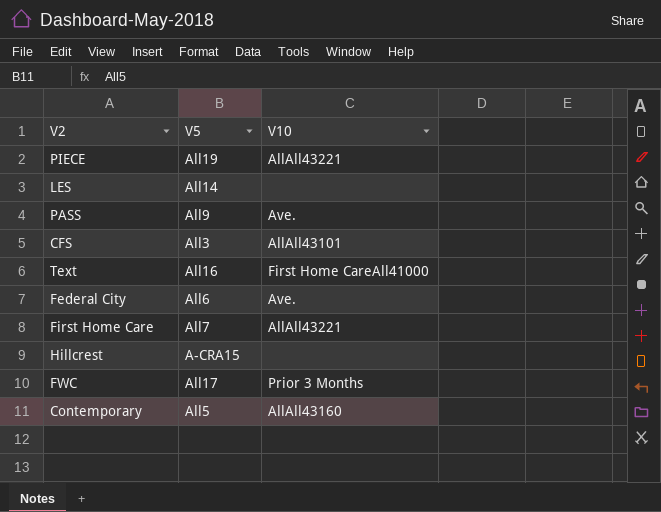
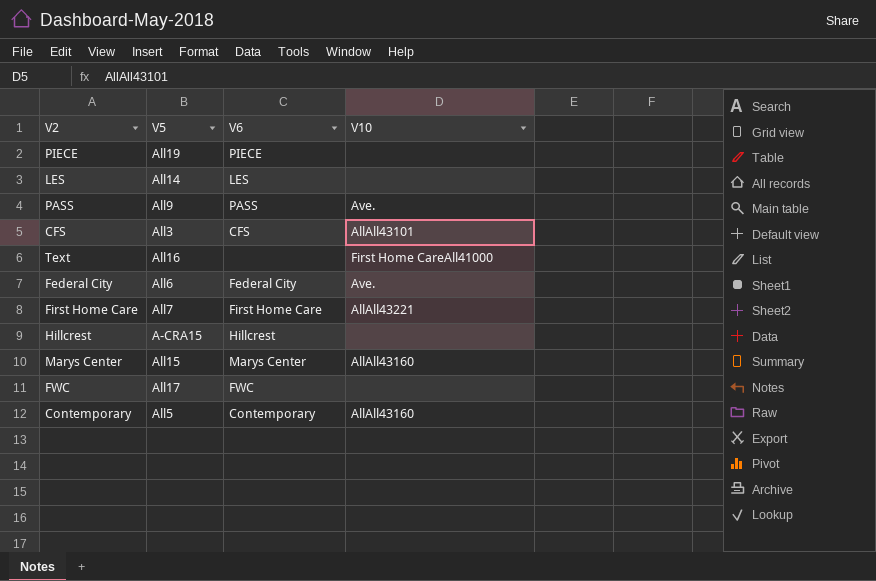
column V6 | position: none -> 3
PIECE | V10: AllAll43221 -> none
row Marys Center: none -> All15 | Marys Center | AllAll43160
FWC | V10: Prior 3 Months -> none

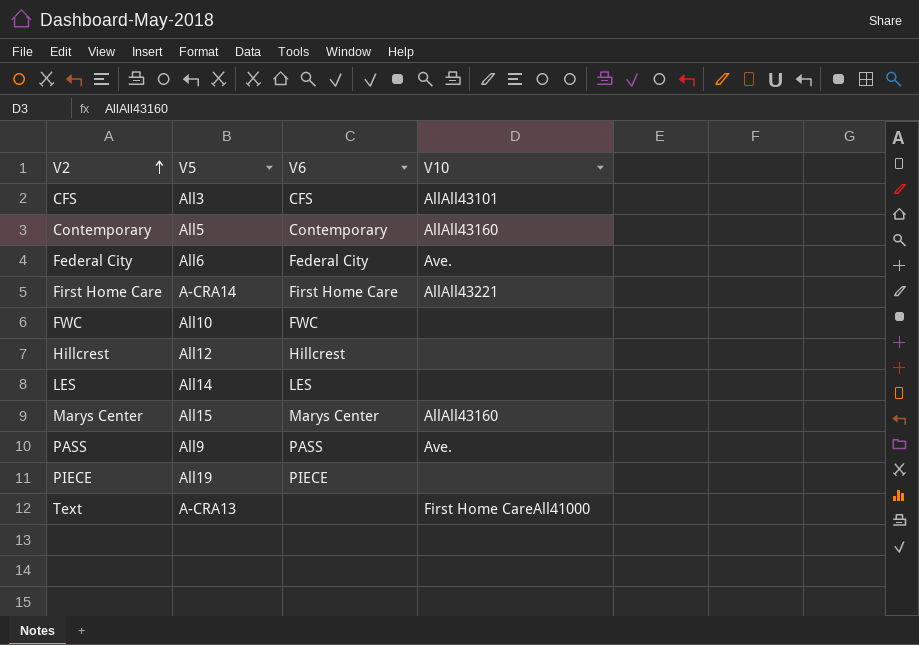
row order: none -> V2 ascending
First Home Care | V5: All7 -> A-CRA14
FWC | V5: All17 -> All10
Hillcrest | V5: A-CRA15 -> All12
Text | V5: All16 -> A-CRA13

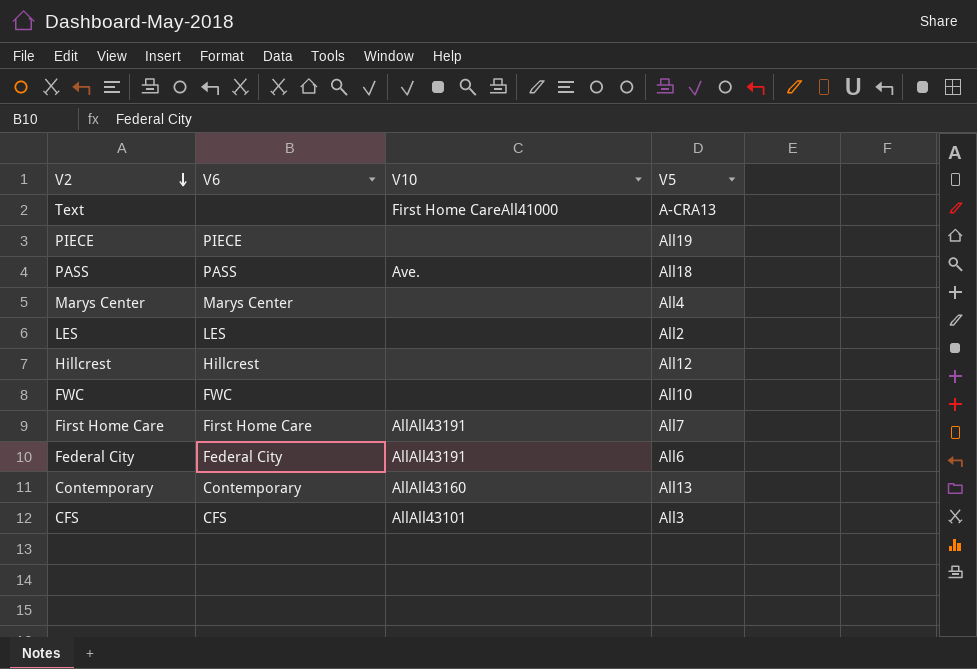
row order: V2 ascending -> V2 descending
column V5 | position: 2 -> 4
PASS | V5: All9 -> All18
Marys Center | V10: AllAll43160 -> none
Marys Center | V5: All15 -> All4
LES | V5: All14 -> All2
First Home Care | V10: AllAll43221 -> AllAll43191
First Home Care | V5: A-CRA14 -> All7
Federal City | V10: Ave. -> AllAll43191
Contemporary | V5: All5 -> All13

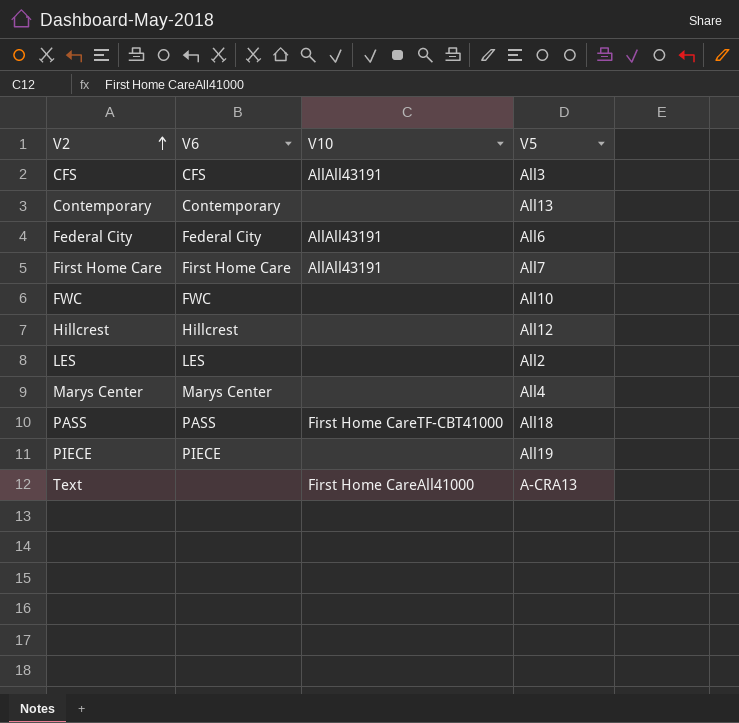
row order: V2 descending -> V2 ascending
CFS | V10: AllAll43101 -> AllAll43191
Contemporary | V10: AllAll43160 -> none
PASS | V10: Ave. -> First Home CareTF-CBT41000

